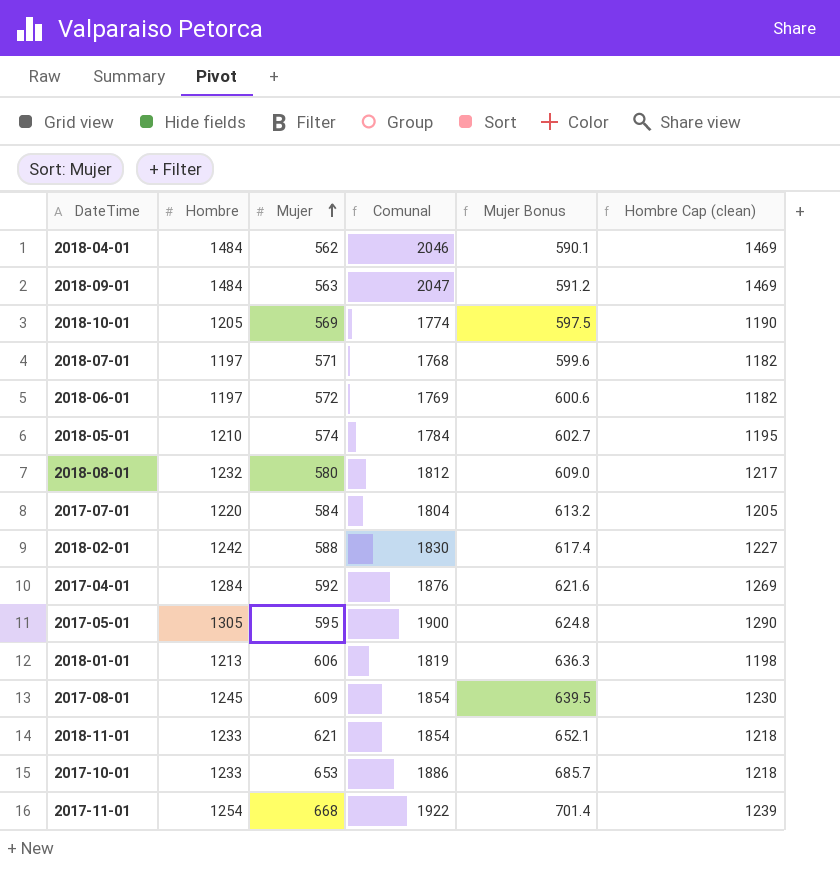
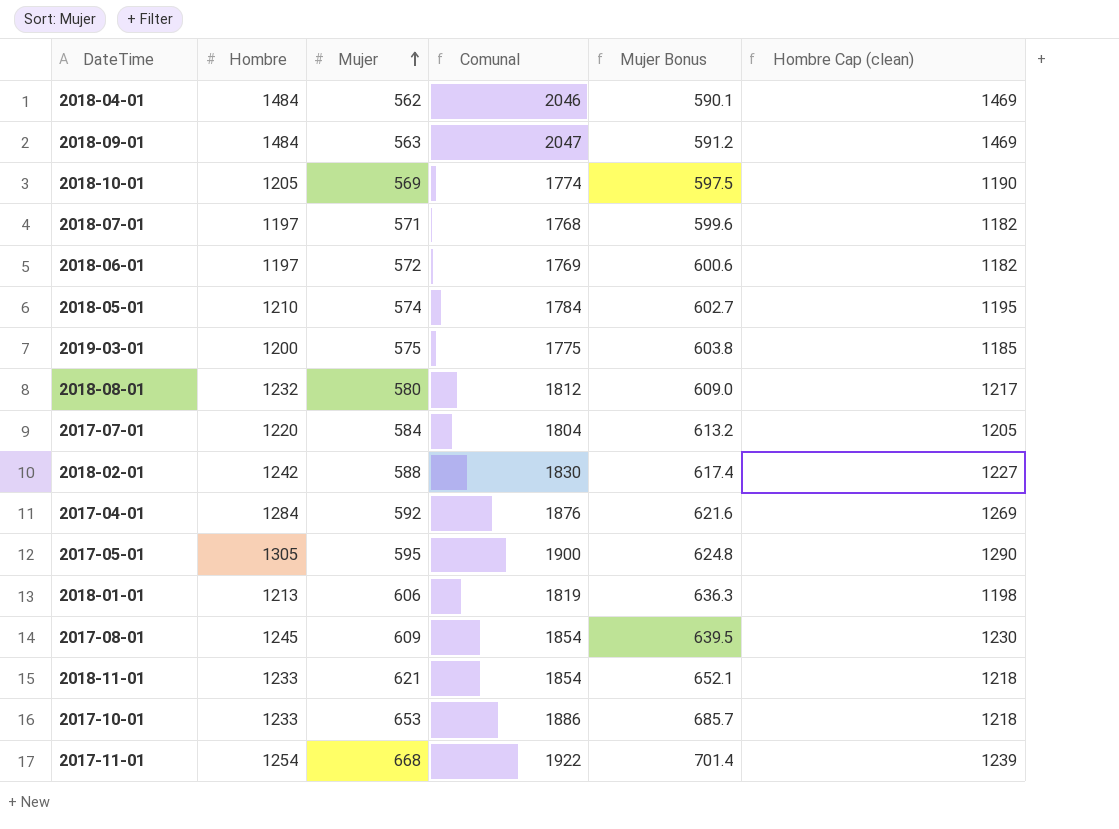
row 2019-03-01: none -> 1200 | 575 | 1775 | 603.8 | 1185

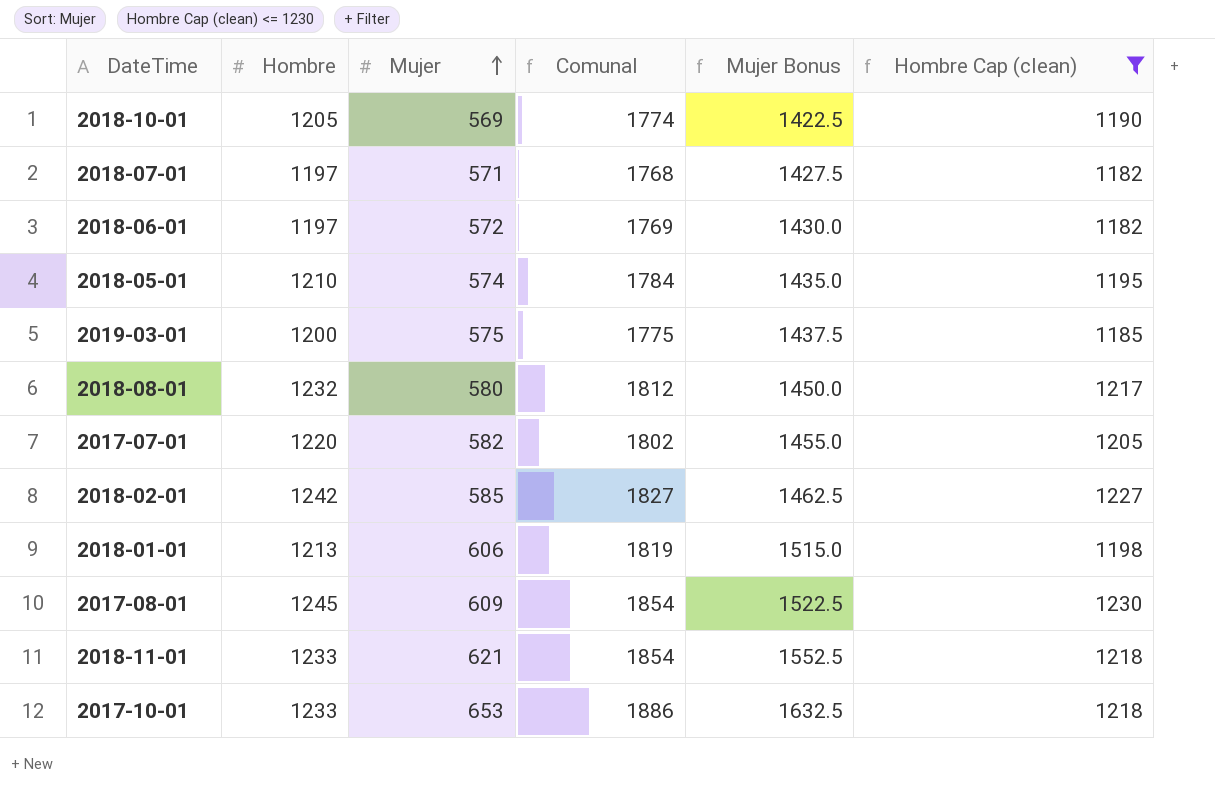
filter: none -> Hombre Cap (clean) <= 1230
column Mujer Bonus | formula: [Mujer] * 1.05 -> [Mujer] * 2.5
2017-07-01 | Mujer: 584 -> 582
2017-07-01 | Comunal: 1804 -> 1802
2018-02-01 | Mujer: 588 -> 585
2018-02-01 | Comunal: 1830 -> 1827

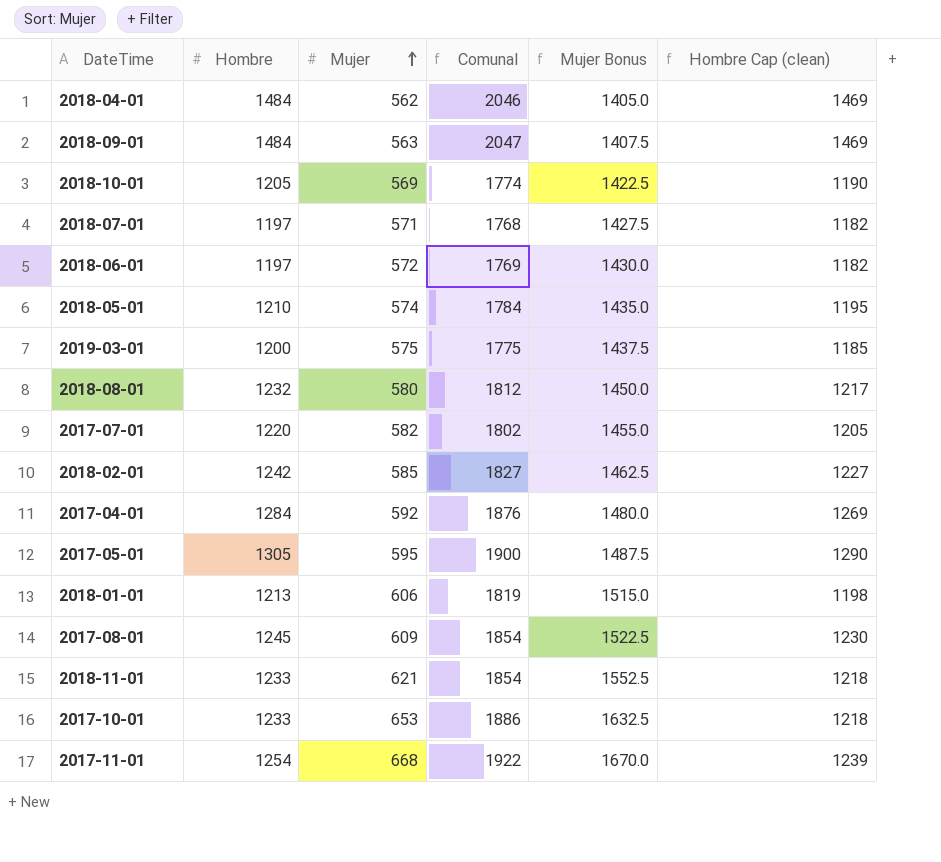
filter: Hombre Cap (clean) <= 1230 -> none

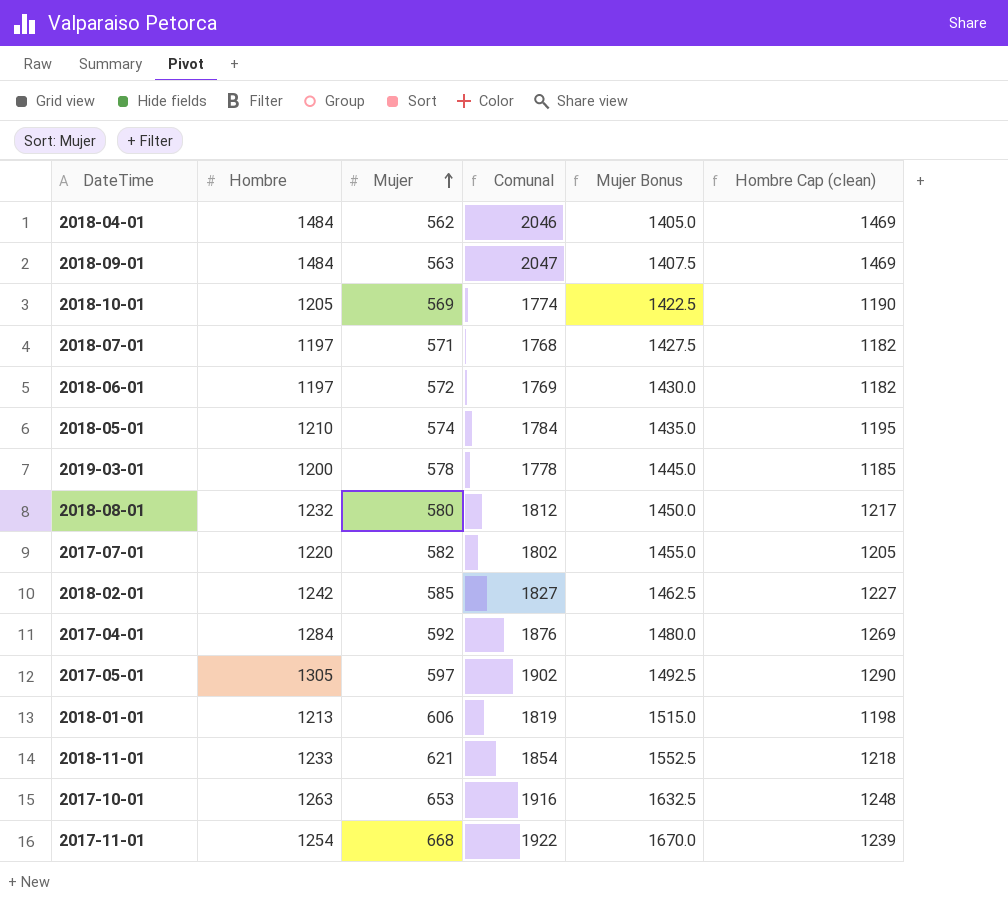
row 2017-08-01: 1245 | 609 | 1854 | 1522.5 | 1230 -> none
2019-03-01 | Mujer: 575 -> 578
2019-03-01 | Comunal: 1775 -> 1778
2019-03-01 | Mujer Bonus: 1437.5 -> 1445.0
2017-05-01 | Mujer: 595 -> 597
2017-05-01 | Comunal: 1900 -> 1902
2017-05-01 | Mujer Bonus: 1487.5 -> 1492.5
2017-10-01 | Hombre: 1233 -> 1263
2017-10-01 | Comunal: 1886 -> 1916
2017-10-01 | Hombre Cap (clean): 1218 -> 1248

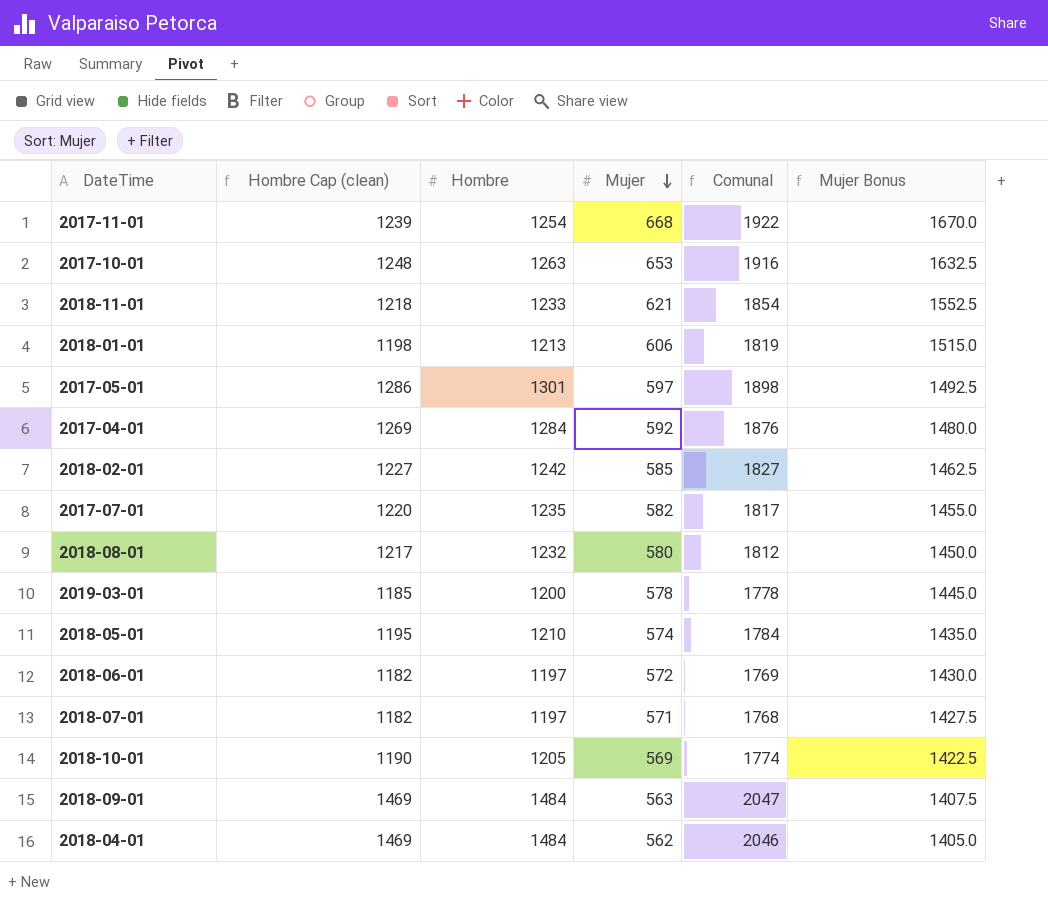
row order: Mujer ascending -> Mujer descending
column Hombre Cap (clean) | position: 6 -> 2
2017-05-01 | Hombre Cap (clean): 1290 -> 1286
2017-05-01 | Hombre: 1305 -> 1301
2017-05-01 | Comunal: 1902 -> 1898
2017-07-01 | Hombre Cap (clean): 1205 -> 1220
2017-07-01 | Hombre: 1220 -> 1235
2017-07-01 | Comunal: 1802 -> 1817

